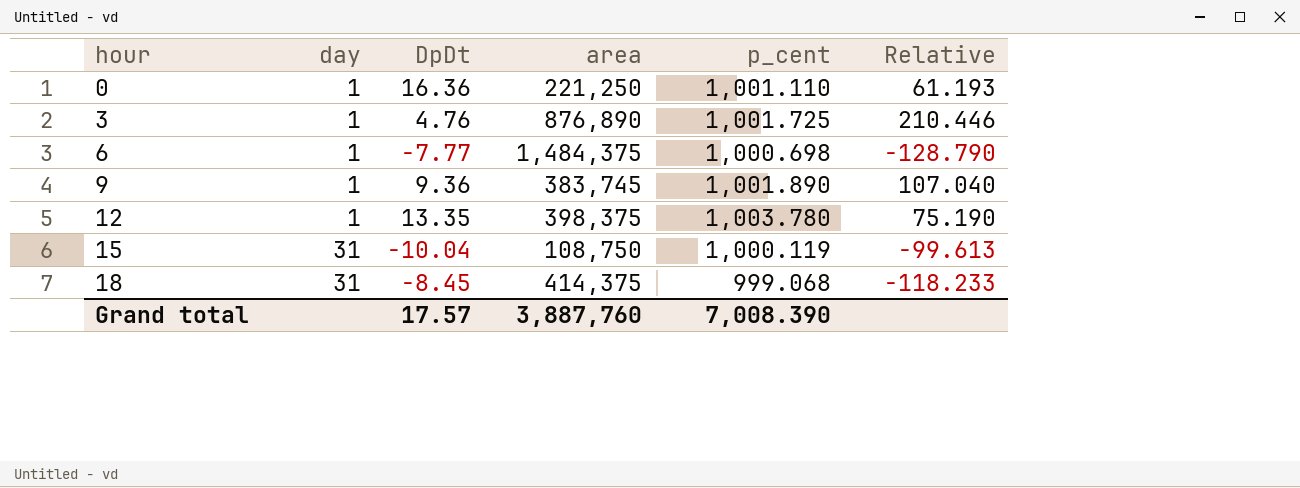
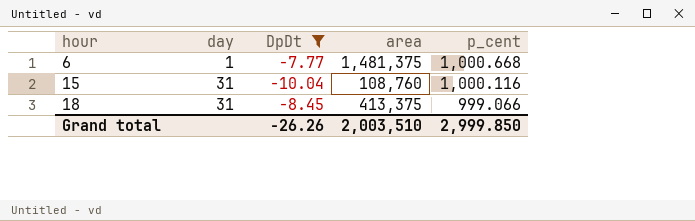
filter: none -> DpDt <= -7.77
column Relative | formula: [p_cent] / [DpDt] -> none
6 | area: 1,484,375 -> 1,481,375
6 | p_cent: 1,000.698 -> 1,000.668
15 | area: 108,750 -> 108,760
15 | p_cent: 1,000.119 -> 1,000.116
18 | area: 414,375 -> 413,375
18 | p_cent: 999.068 -> 999.066
Grand total | DpDt: 17.57 -> -26.26
Grand total | area: 3,887,760 -> 2,003,510
Grand total | p_cent: 7,008.390 -> 2,999.850

